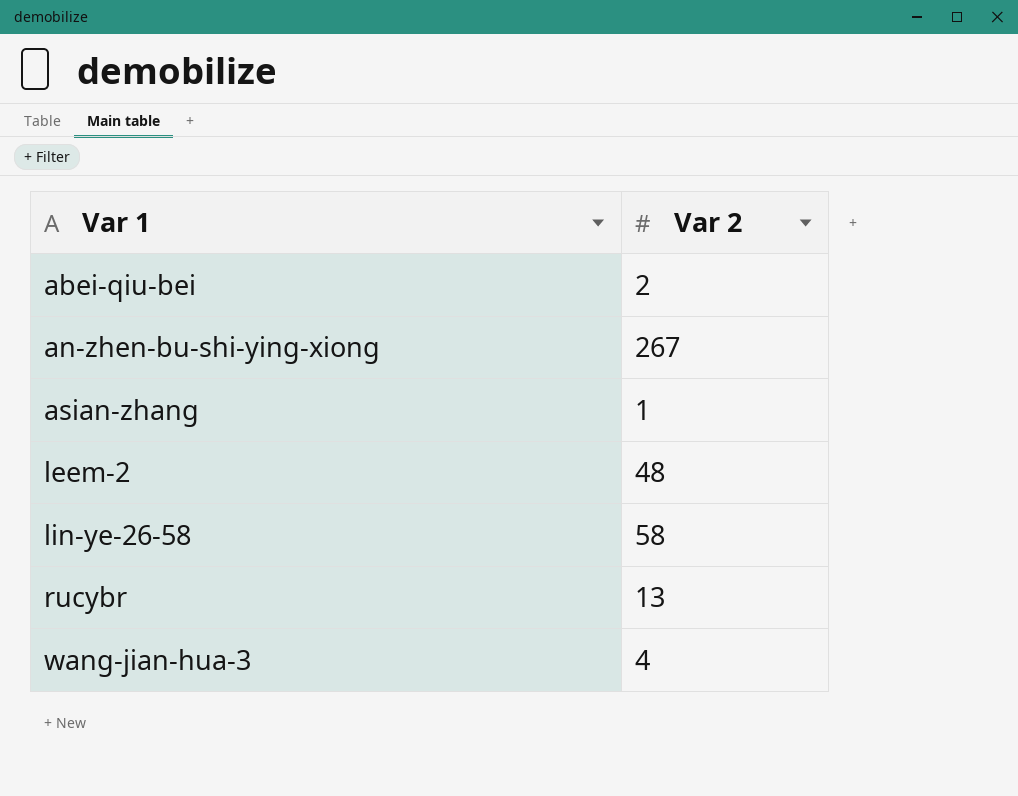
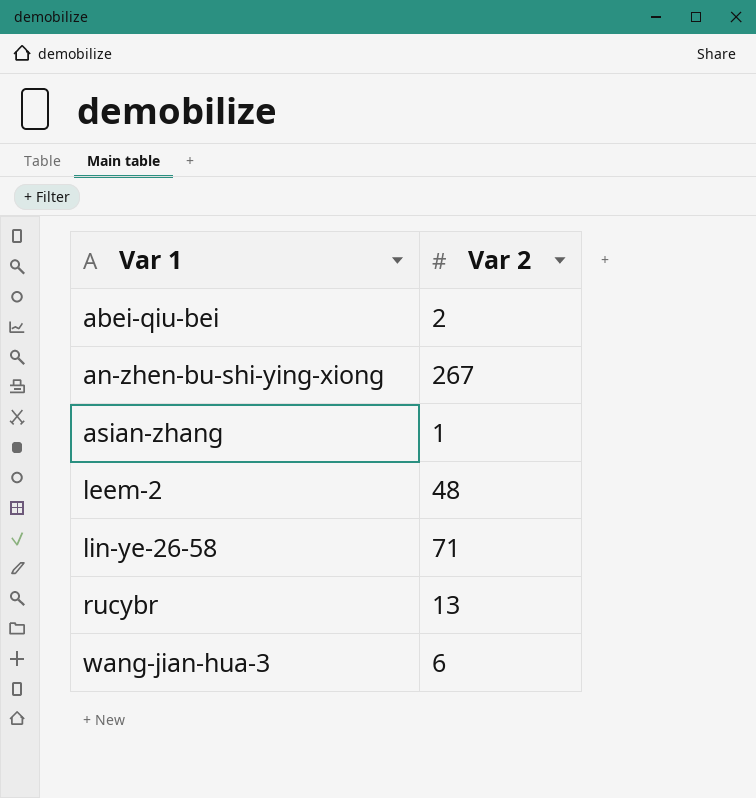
lin-ye-26-58 | Var 2: 58 -> 71
wang-jian-hua-3 | Var 2: 4 -> 6

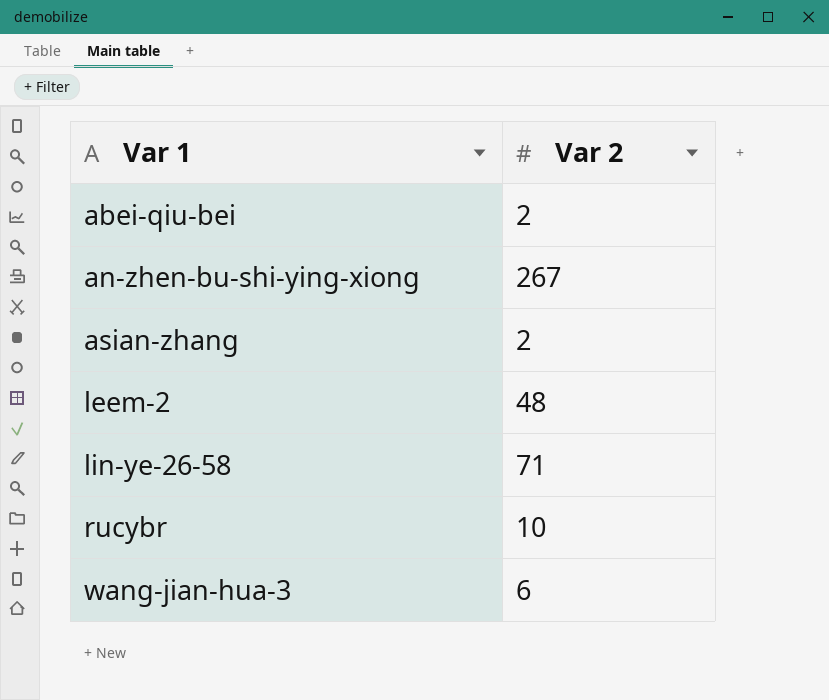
asian-zhang | Var 2: 1 -> 2
rucybr | Var 2: 13 -> 10

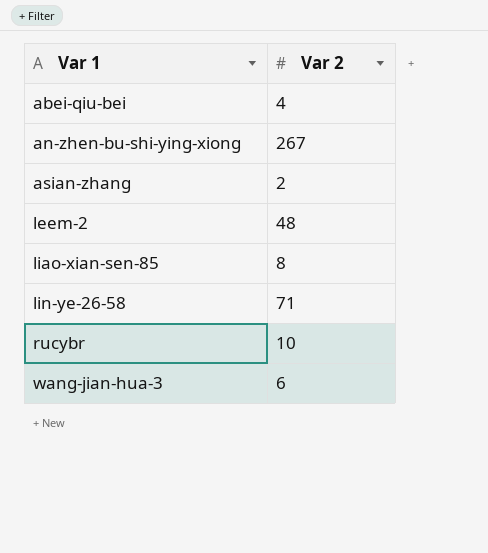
abei-qiu-bei | Var 2: 2 -> 4
row liao-xian-sen-85: none -> 8

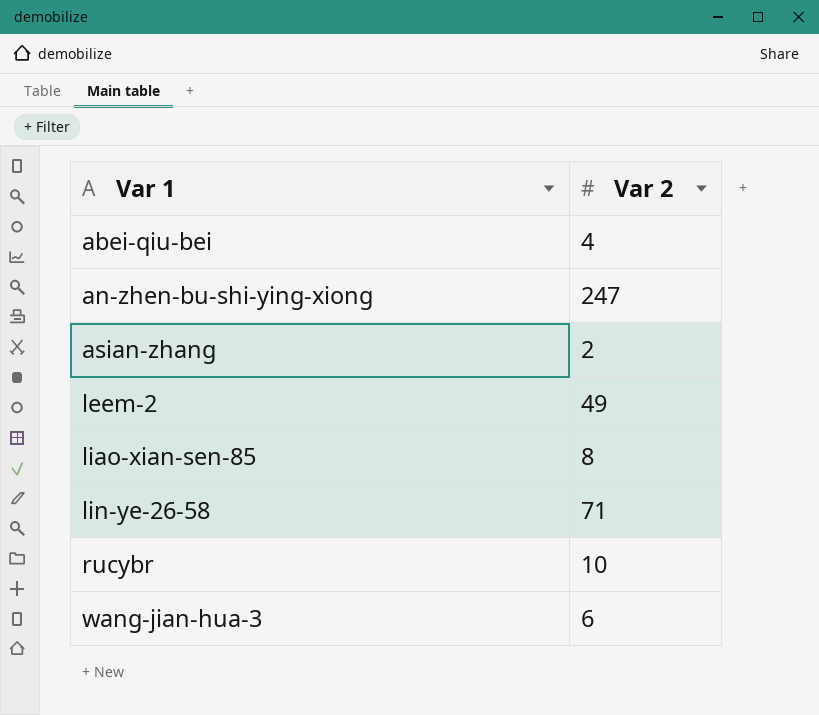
an-zhen-bu-shi-ying-xiong | Var 2: 267 -> 247
leem-2 | Var 2: 48 -> 49

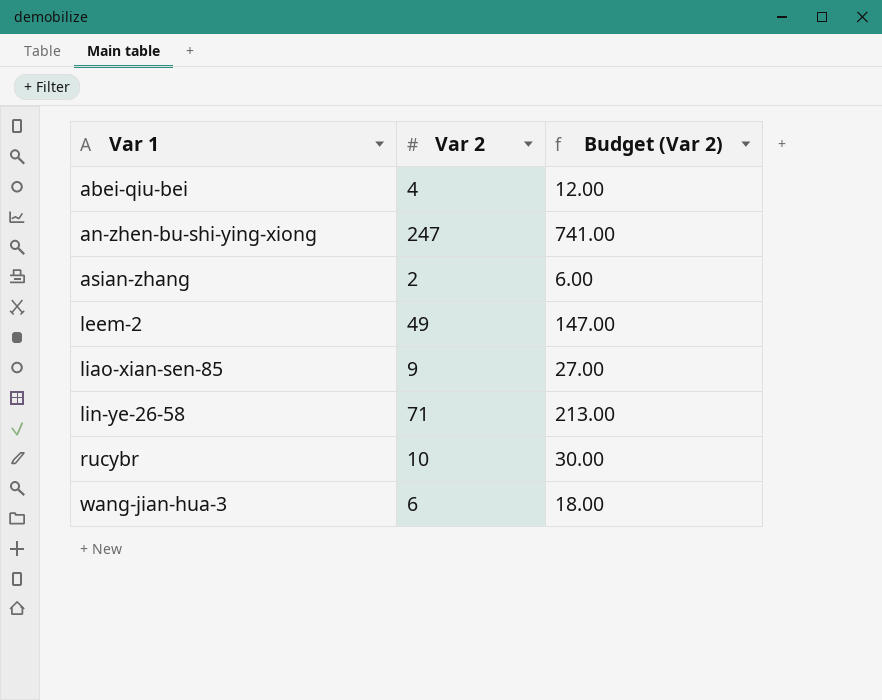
column Budget (Var 2) | formula: none -> [Var 2] * 3
liao-xian-sen-85 | Var 2: 8 -> 9

